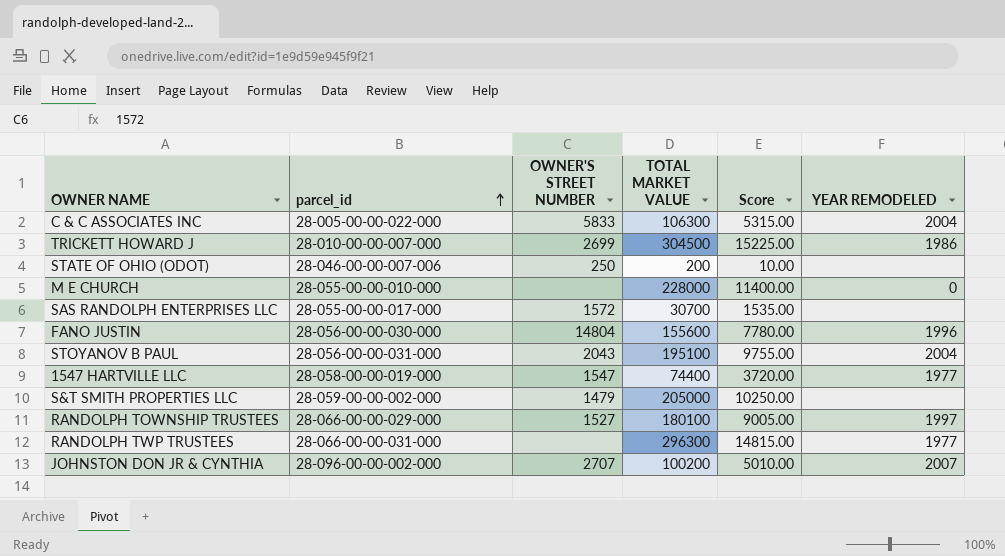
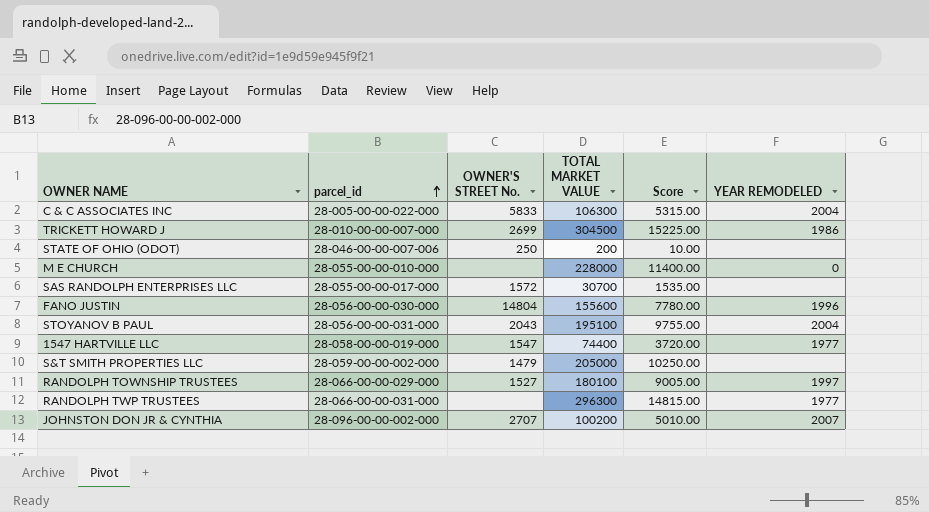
column name: OWNER'S STREET NUMBER -> OWNER'S STREET No.

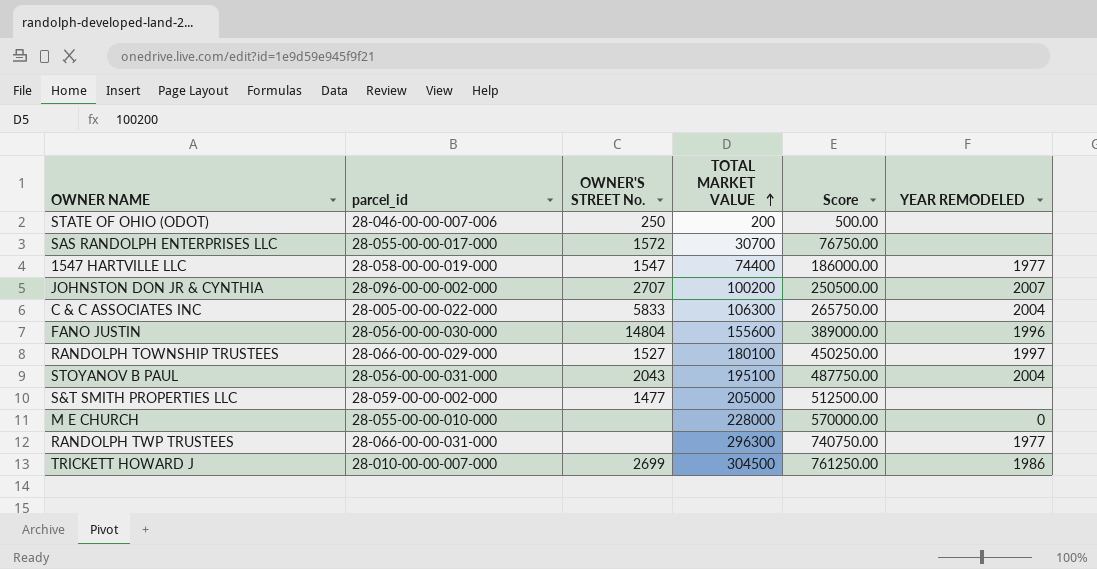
row order: parcel_id ascending -> TOTAL MARKET VALUE ascending
column Score | formula: [TOTAL MARKET VALUE] * 0.05 -> [TOTAL MARKET VALUE] * 2.5
S&T SMITH PROPERTIES LLC | OWNER'S STREET No.: 1479 -> 1477

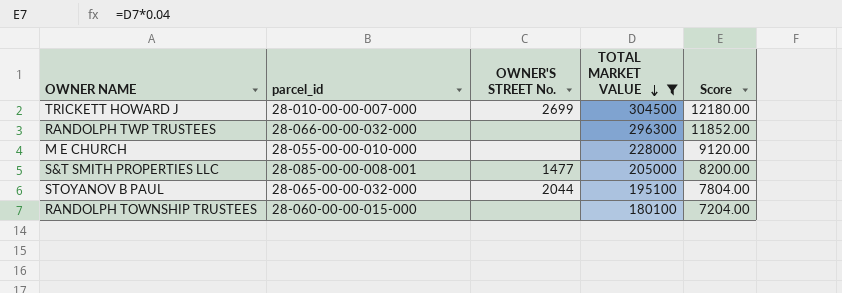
filter: none -> TOTAL MARKET VALUE >= 180100
row order: TOTAL MARKET VALUE ascending -> TOTAL MARKET VALUE descending
column YEAR REMODELED | position: 6 -> none
column Score | formula: [TOTAL MARKET VALUE] * 2.5 -> [TOTAL MARKET VALUE] * 0.04
RANDOLPH TWP TRUSTEES | parcel_id: 28-066-00-00-031-000 -> 28-066-00-00-032-000
S&T SMITH PROPERTIES LLC | parcel_id: 28-059-00-00-002-000 -> 28-085-00-00-008-001
STOYANOV B PAUL | parcel_id: 28-056-00-00-031-000 -> 28-065-00-00-032-000
STOYANOV B PAUL | OWNER'S STREET No.: 2043 -> 2044
RANDOLPH TOWNSHIP TRUSTEES | parcel_id: 28-066-00-00-029-000 -> 28-060-00-00-015-000
RANDOLPH TOWNSHIP TRUSTEES | OWNER'S STREET No.: 1527 -> none

